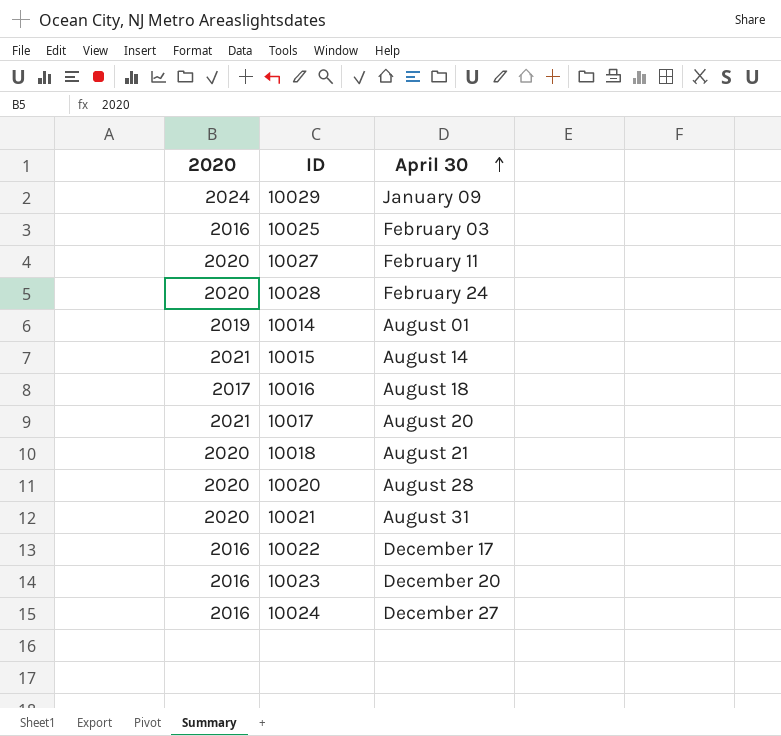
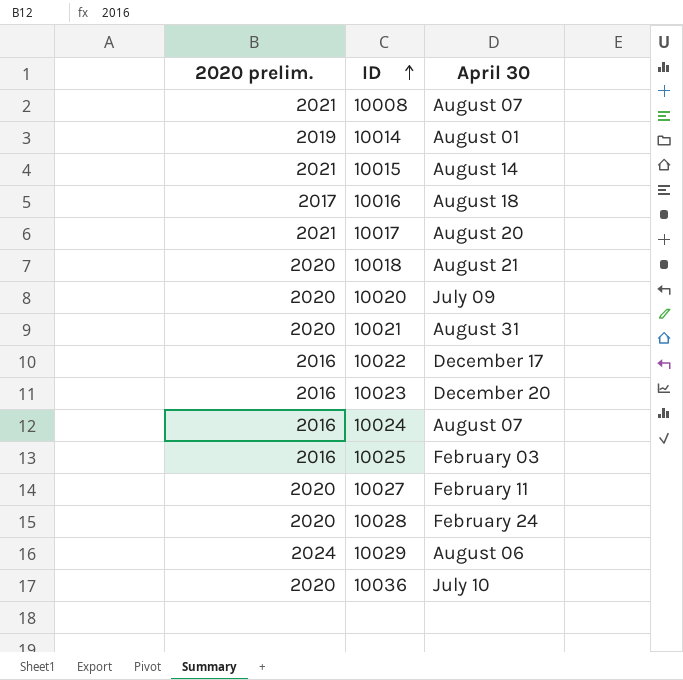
row order: April 30 ascending -> ID ascending
column name: 2020 -> 2020 prelim.
row 10008: none -> 2021 | August 07
10020 | April 30: August 28 -> July 09
10024 | April 30: December 27 -> August 07
10029 | April 30: January 09 -> August 06
row 10036: none -> 2020 | July 10

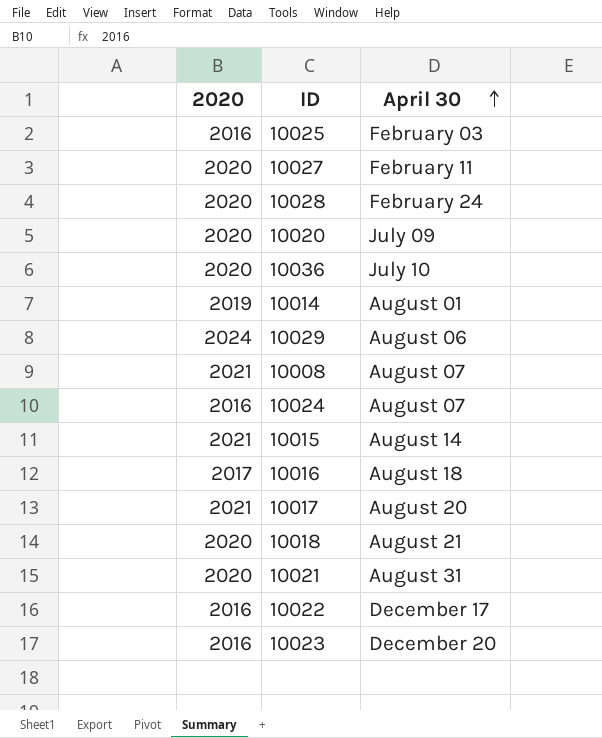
row order: ID ascending -> April 30 ascending
column name: 2020 prelim. -> 2020

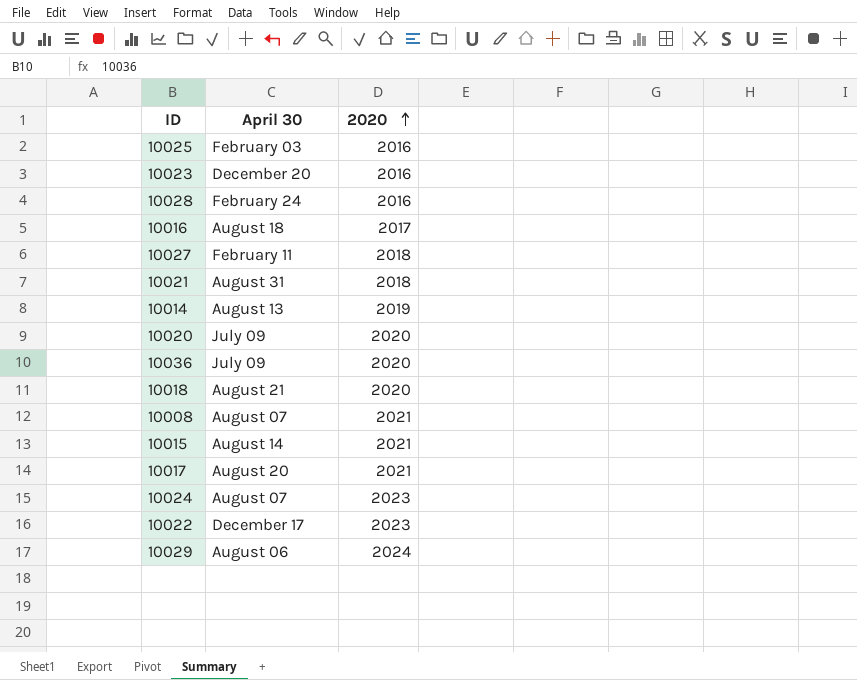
row order: April 30 ascending -> 2020 ascending
column 2020 | position: 1 -> 3
10028 | 2020: 2020 -> 2016
10027 | 2020: 2020 -> 2018
10021 | 2020: 2020 -> 2018
10014 | April 30: August 01 -> August 13
10036 | April 30: July 10 -> July 09
10024 | 2020: 2016 -> 2023
10022 | 2020: 2016 -> 2023

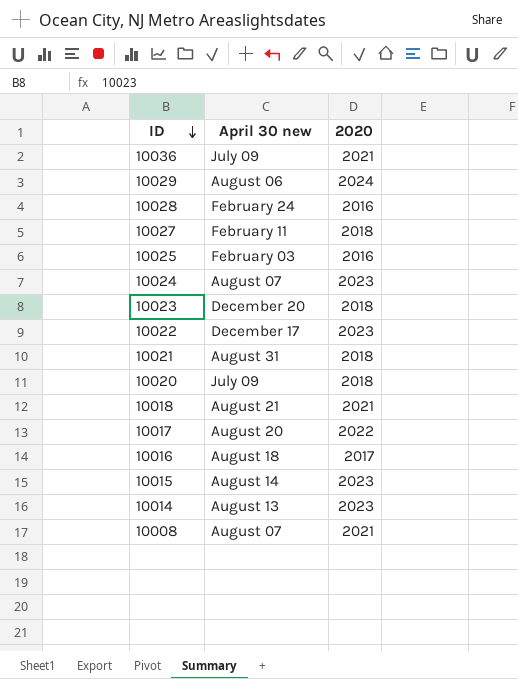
row order: 2020 ascending -> ID descending
column name: April 30 -> April 30 new
10036 | 2020: 2020 -> 2021
10023 | 2020: 2016 -> 2018
10020 | 2020: 2020 -> 2018
10018 | 2020: 2020 -> 2021
10017 | 2020: 2021 -> 2022
10015 | 2020: 2021 -> 2023
10014 | 2020: 2019 -> 2023

